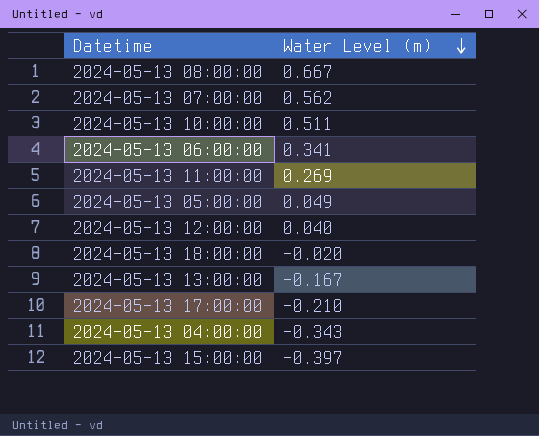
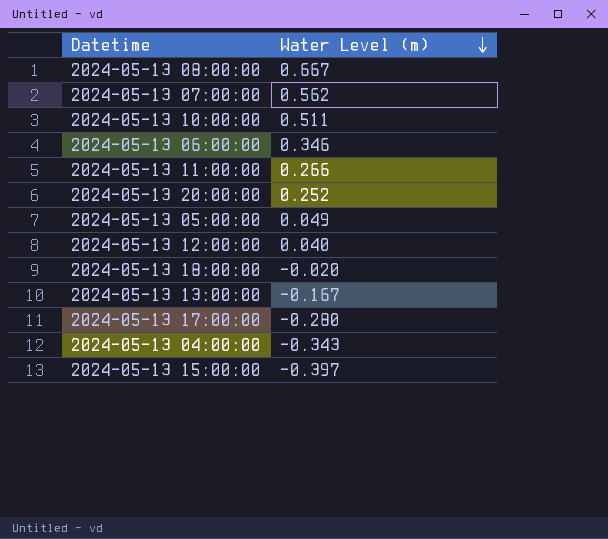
2024-05-13 06:00:00 | Water Level (m): 0.341 -> 0.346
2024-05-13 11:00:00 | Water Level (m): 0.269 -> 0.266
row 2024-05-13 20:00:00: none -> 0.252
2024-05-13 17:00:00 | Water Level (m): -0.210 -> -0.280

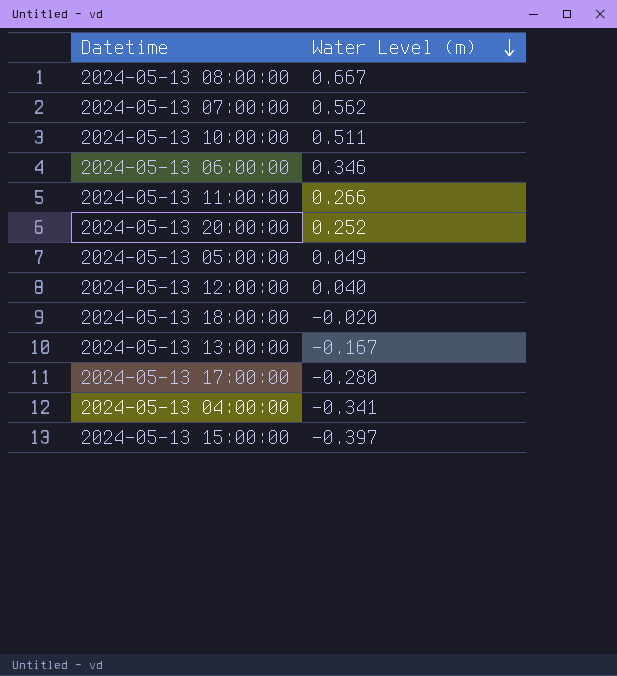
2024-05-13 04:00:00 | Water Level (m): -0.343 -> -0.341

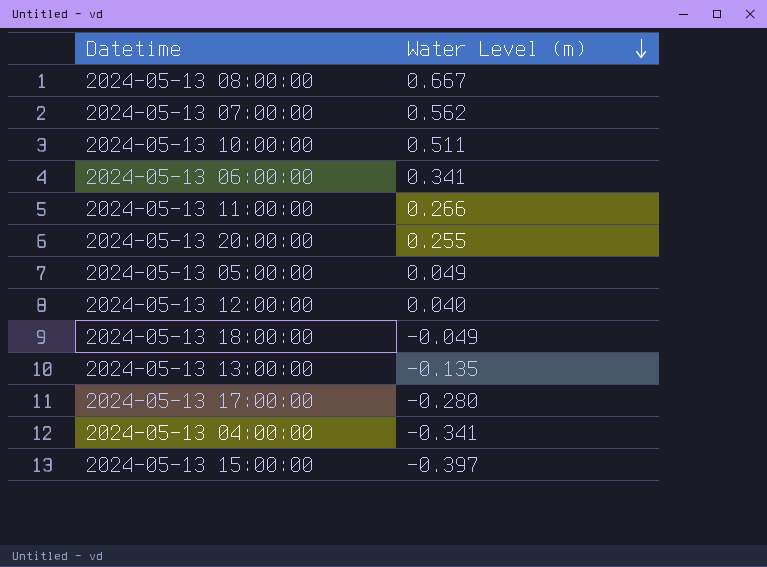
2024-05-13 06:00:00 | Water Level (m): 0.346 -> 0.341
2024-05-13 20:00:00 | Water Level (m): 0.252 -> 0.255
2024-05-13 18:00:00 | Water Level (m): -0.020 -> -0.049
2024-05-13 13:00:00 | Water Level (m): -0.167 -> -0.135

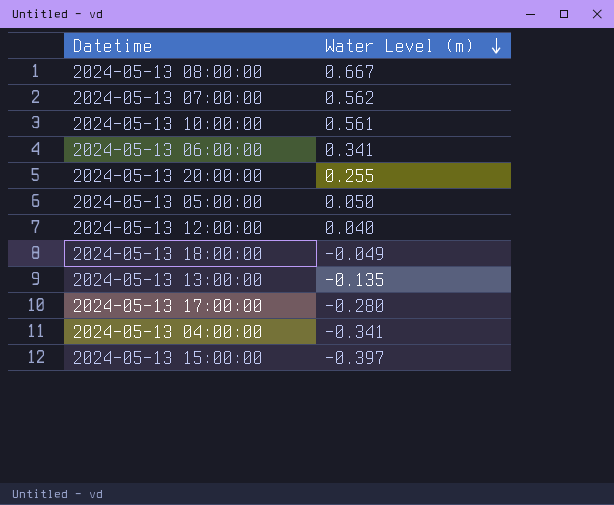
row 2024-05-13 11:00:00: 0.266 -> none
2024-05-13 10:00:00 | Water Level (m): 0.511 -> 0.561
2024-05-13 05:00:00 | Water Level (m): 0.049 -> 0.050

